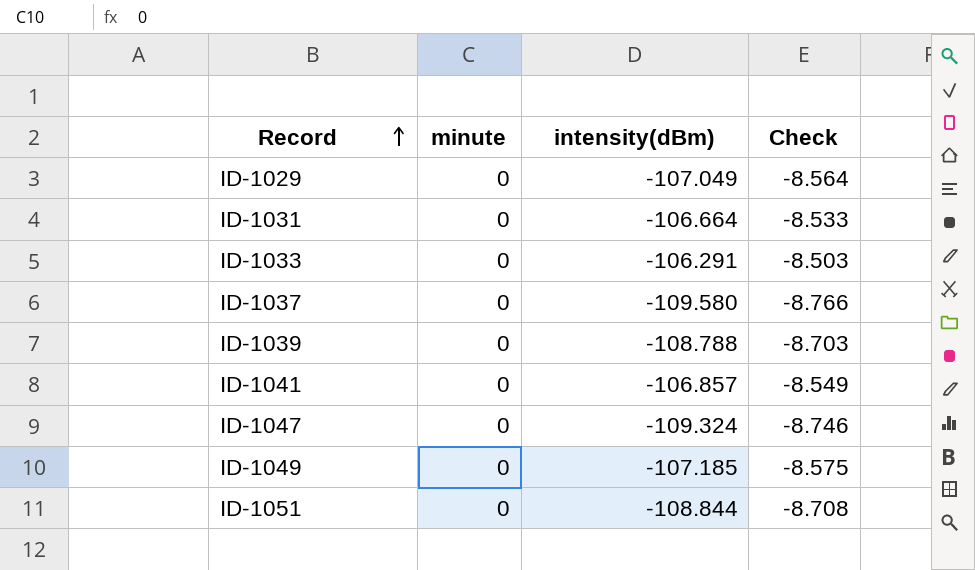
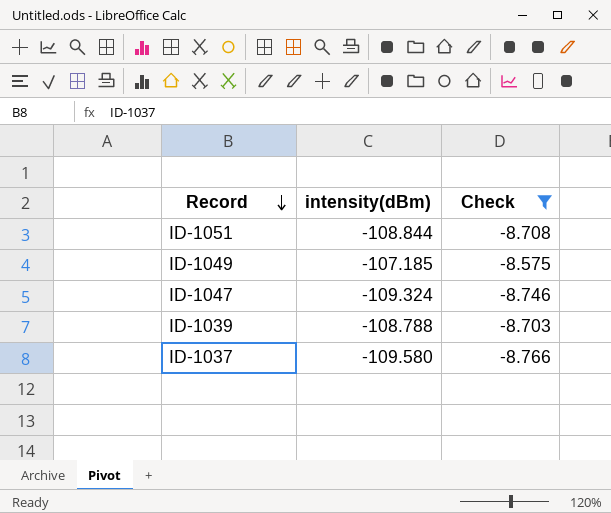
filter: none -> Check <= -8.575
row order: Record ascending -> Record descending
column minute | position: 2 -> none

